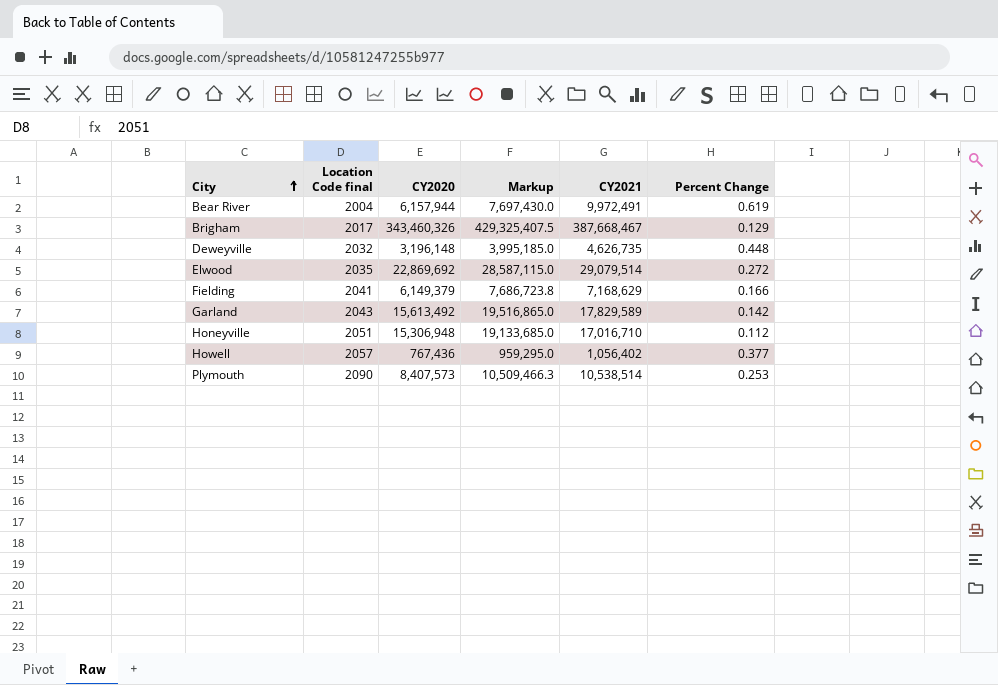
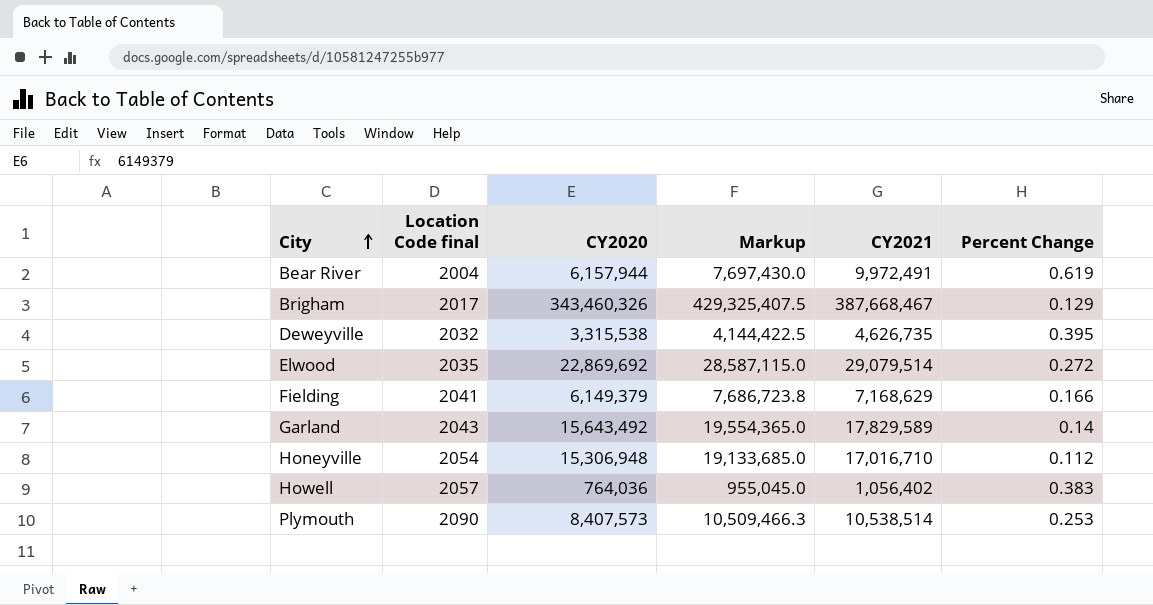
Deweyville | CY2020: 3,196,148 -> 3,315,538
Deweyville | Markup: 3,995,185.0 -> 4,144,422.5
Deweyville | Percent Change: 0.448 -> 0.395
Garland | CY2020: 15,613,492 -> 15,643,492
Garland | Markup: 19,516,865.0 -> 19,554,365.0
Garland | Percent Change: 0.142 -> 0.14
Honeyville | Location Code final: 2051 -> 2054
Howell | CY2020: 767,436 -> 764,036
Howell | Markup: 959,295.0 -> 955,045.0
Howell | Percent Change: 0.377 -> 0.383

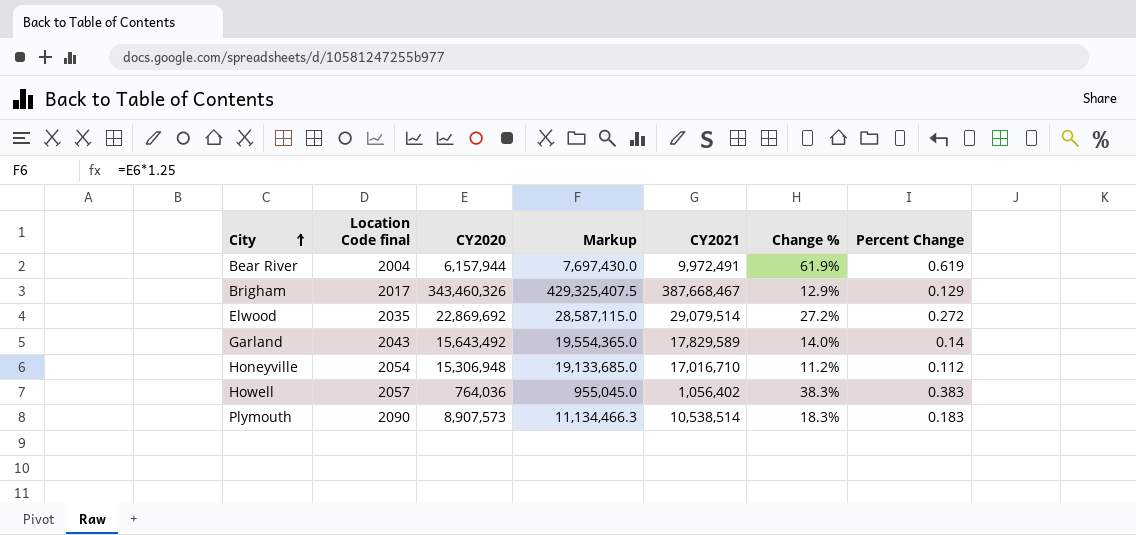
column Change % | formula: none -> ([CY2021] - [CY2020]) / [CY2020]
row Deweyville: 2032 | 3,315,538 | 4,144,422.5 | 4,626,735 | 0.395 -> none
row Fielding: 2041 | 6,149,379 | 7,686,723.8 | 7,168,629 | 0.166 -> none
Plymouth | CY2020: 8,407,573 -> 8,907,573
Plymouth | Markup: 10,509,466.3 -> 11,134,466.3
Plymouth | Percent Change: 0.253 -> 0.183

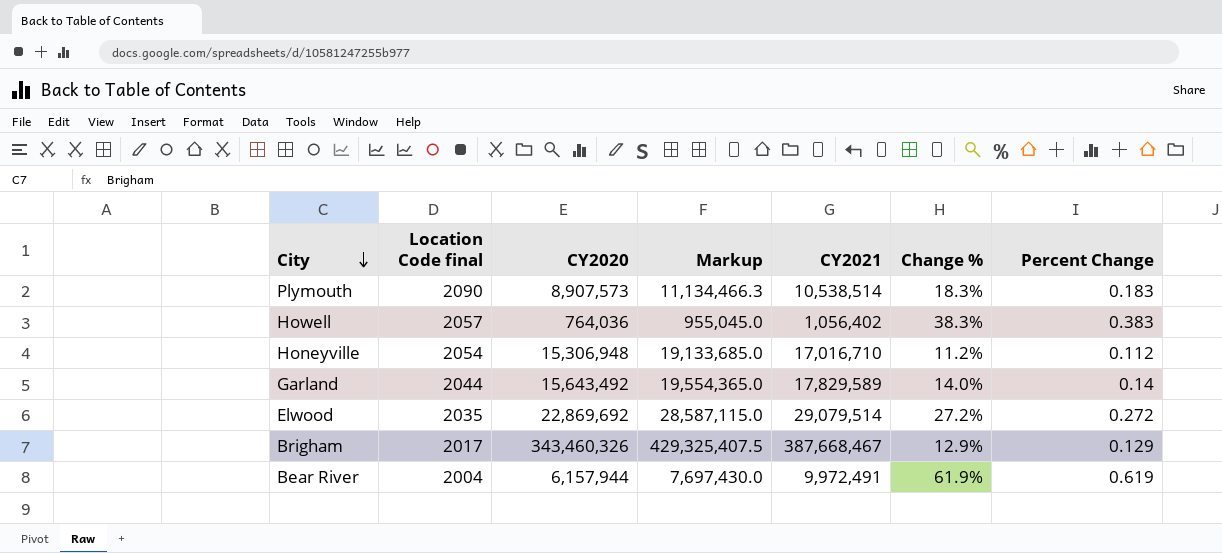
row order: City ascending -> City descending
Garland | Location Code final: 2043 -> 2044

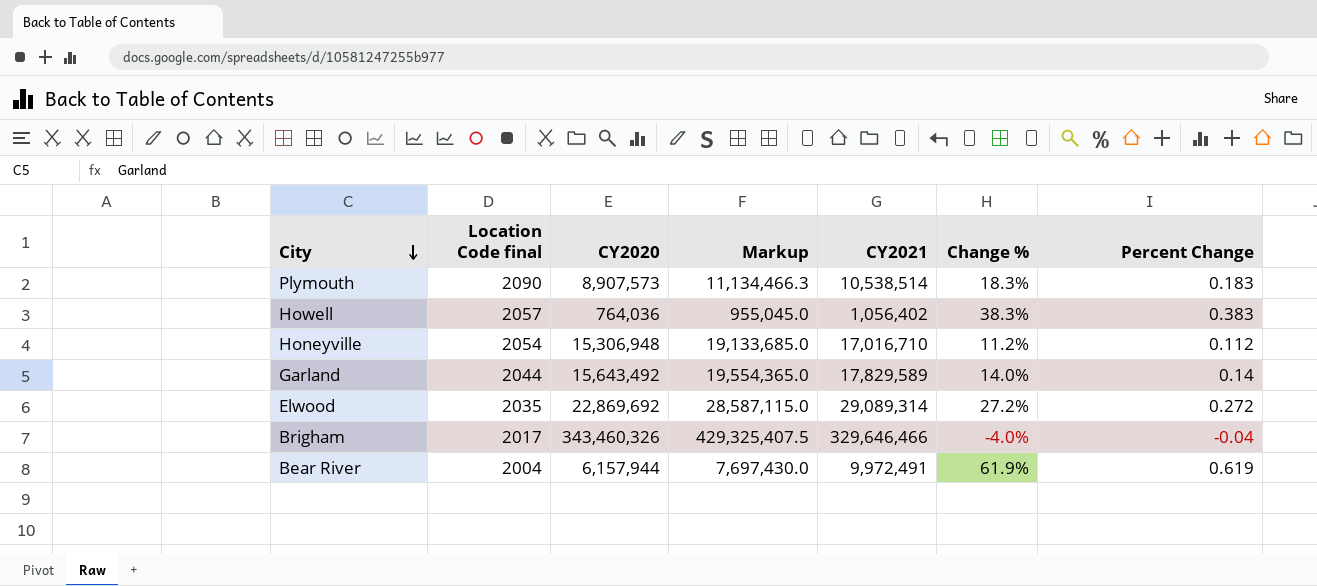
Elwood | CY2021: 29,079,514 -> 29,089,314
Brigham | CY2021: 387,668,467 -> 329,646,466
Brigham | Change %: 12.9% -> -4.0%
Brigham | Percent Change: 0.129 -> -0.04

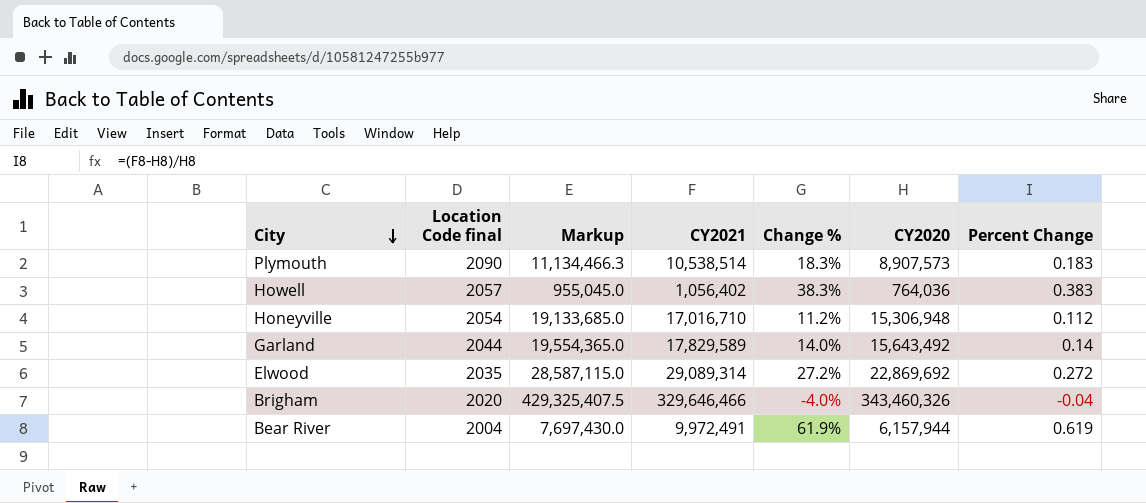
column CY2020 | position: 3 -> 6
Brigham | Location Code final: 2017 -> 2020

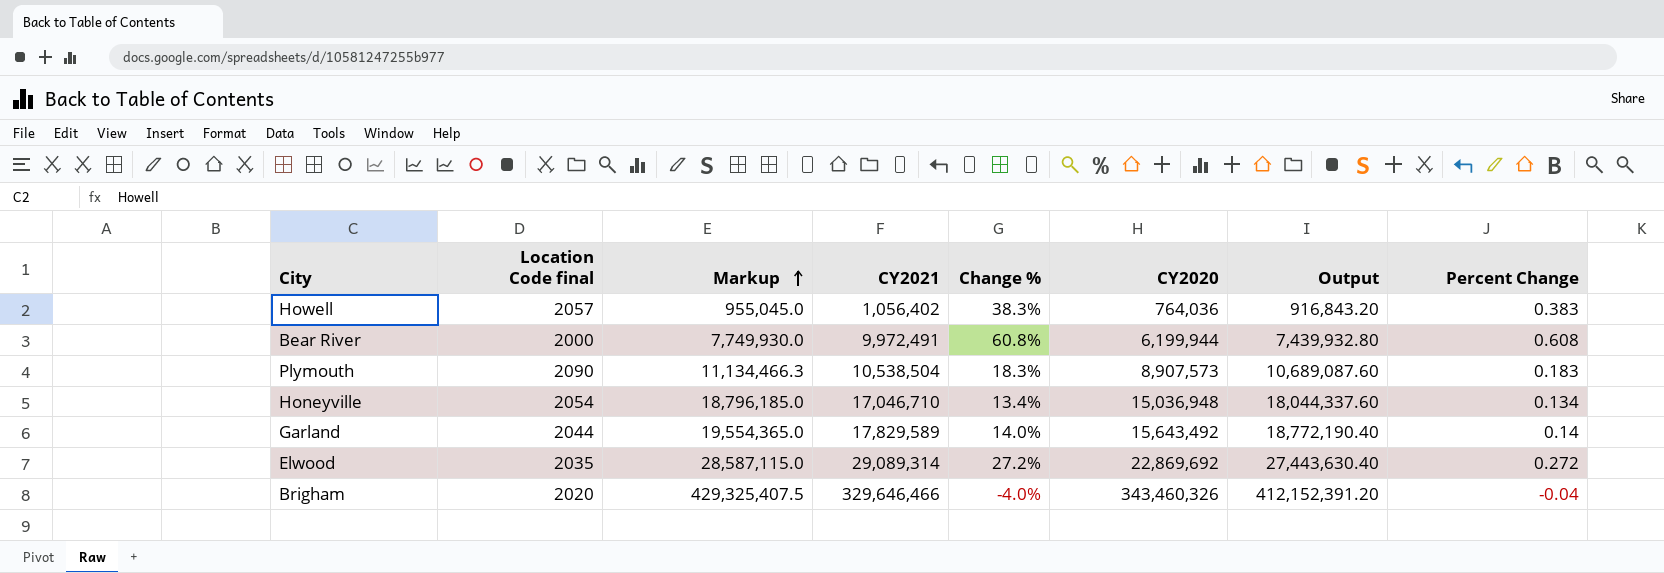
row order: City descending -> Markup ascending
column Output | formula: none -> [CY2020] * 1.2
Bear River | Location Code final: 2004 -> 2000
Bear River | Markup: 7,697,430.0 -> 7,749,930.0
Bear River | Change %: 61.9% -> 60.8%
Bear River | CY2020: 6,157,944 -> 6,199,944
Bear River | Percent Change: 0.619 -> 0.608
Plymouth | CY2021: 10,538,514 -> 10,538,504
Honeyville | Markup: 19,133,685.0 -> 18,796,185.0
Honeyville | CY2021: 17,016,710 -> 17,046,710
Honeyville | Change %: 11.2% -> 13.4%
Honeyville | CY2020: 15,306,948 -> 15,036,948
Honeyville | Percent Change: 0.112 -> 0.134

